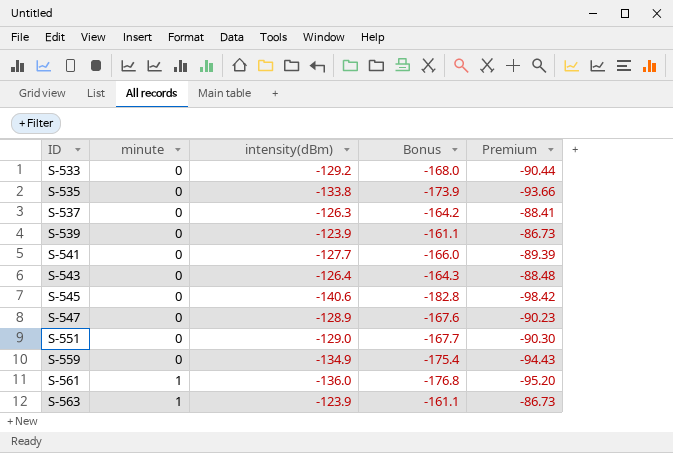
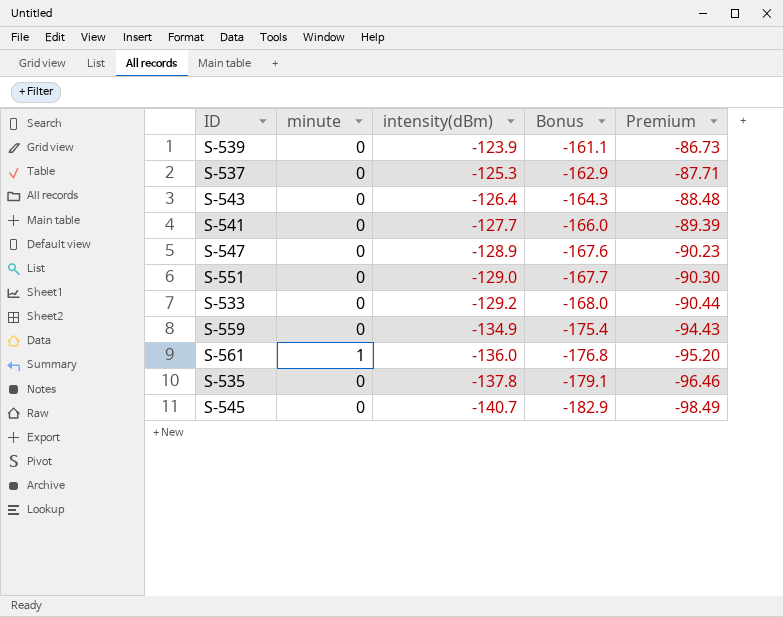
row order: ID ascending -> intensity(dBm) descending
row S-563: 1 | -123.9 | -161.1 | -86.73 -> none
S-537 | intensity(dBm): -126.3 -> -125.3
S-537 | Bonus: -164.2 -> -162.9
S-537 | Premium: -88.41 -> -87.71
S-535 | intensity(dBm): -133.8 -> -137.8
S-535 | Bonus: -173.9 -> -179.1
S-535 | Premium: -93.66 -> -96.46
S-545 | intensity(dBm): -140.6 -> -140.7
S-545 | Bonus: -182.8 -> -182.9
S-545 | Premium: -98.42 -> -98.49

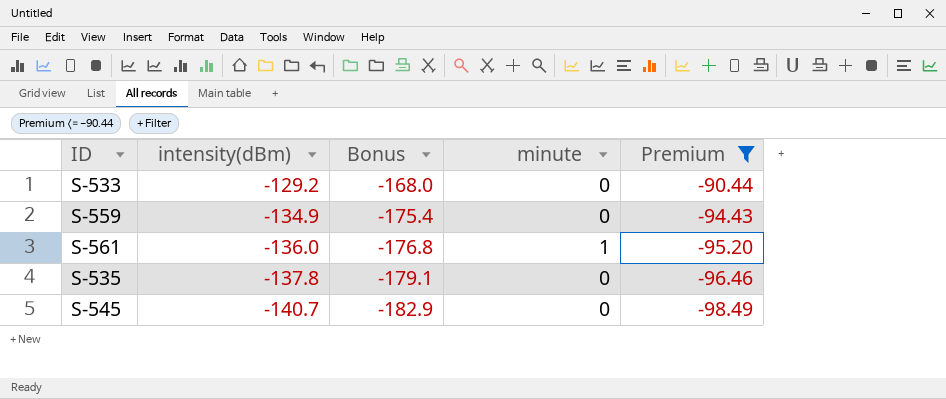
filter: none -> Premium <= -90.44
column minute | position: 2 -> 4

